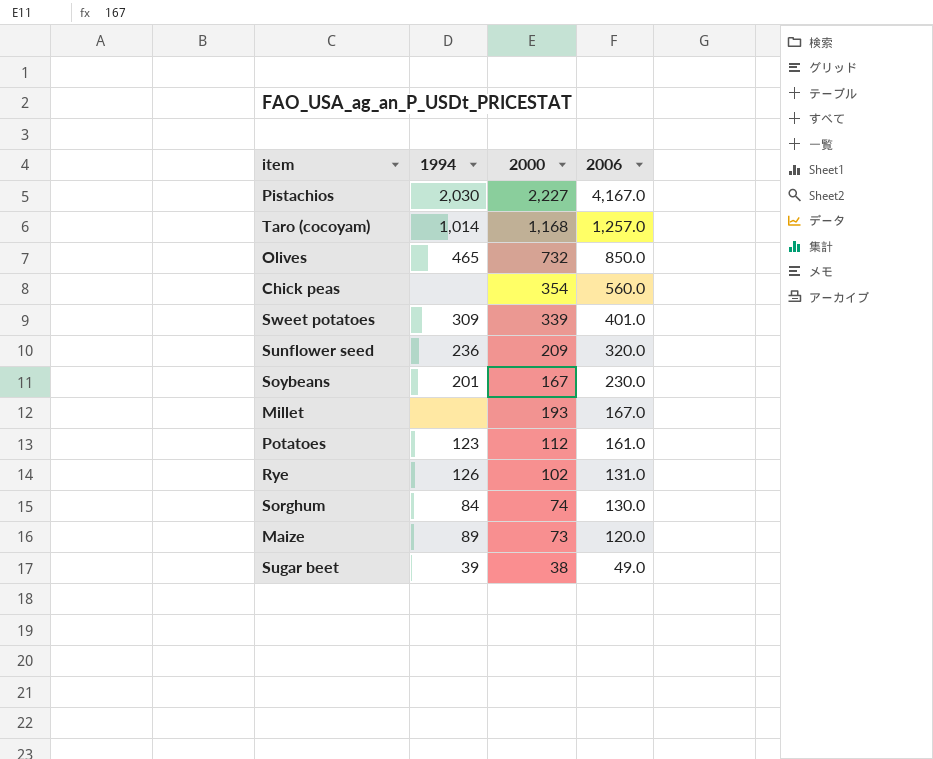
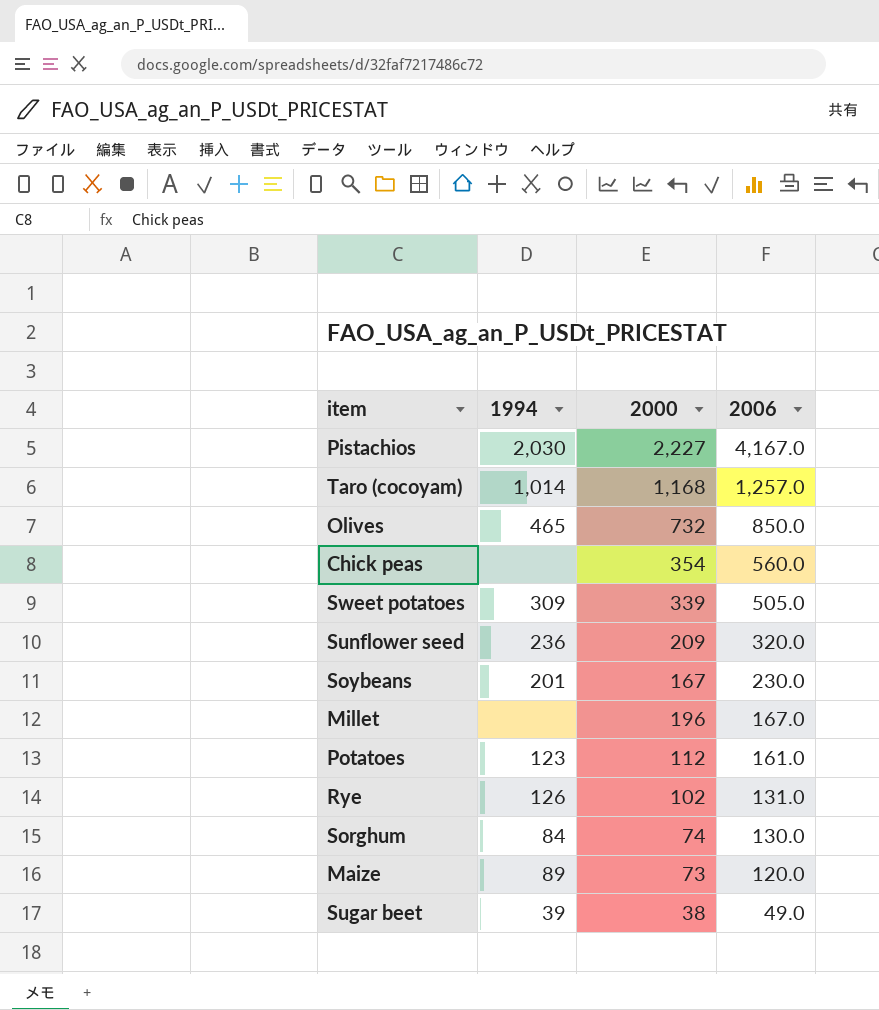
Sweet potatoes | 2006: 401.0 -> 505.0
Millet | 2000: 193 -> 196

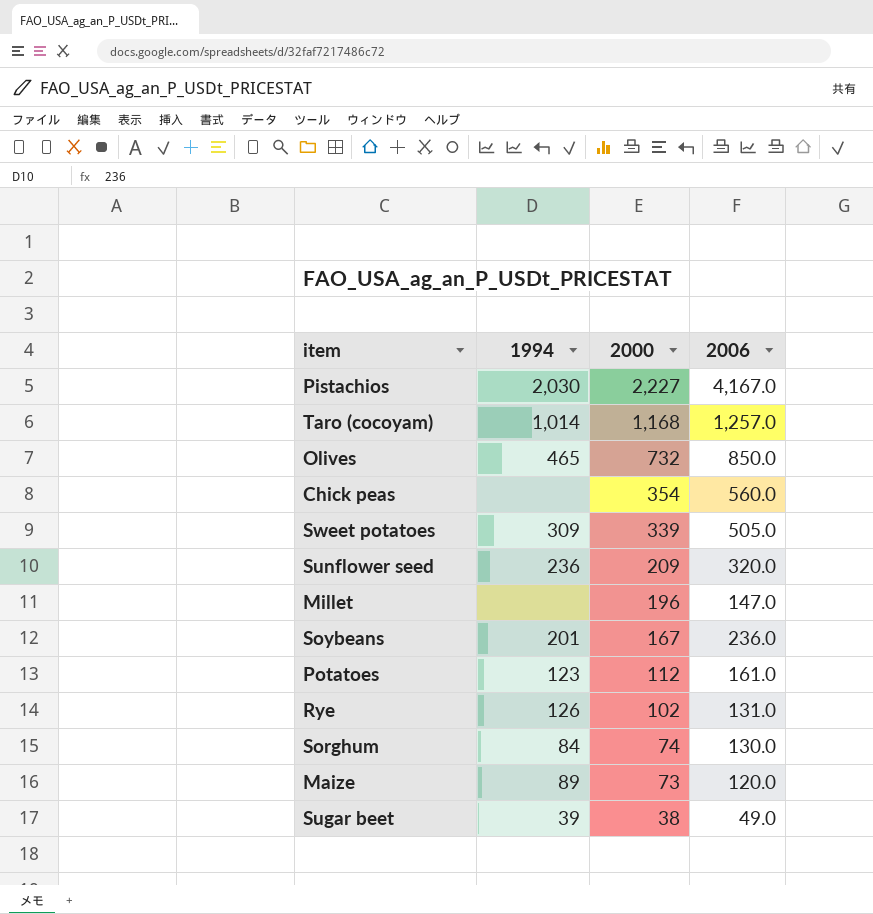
row order: 2006 descending -> 2000 descending
Millet | 2006: 167.0 -> 147.0
Soybeans | 2006: 230.0 -> 236.0

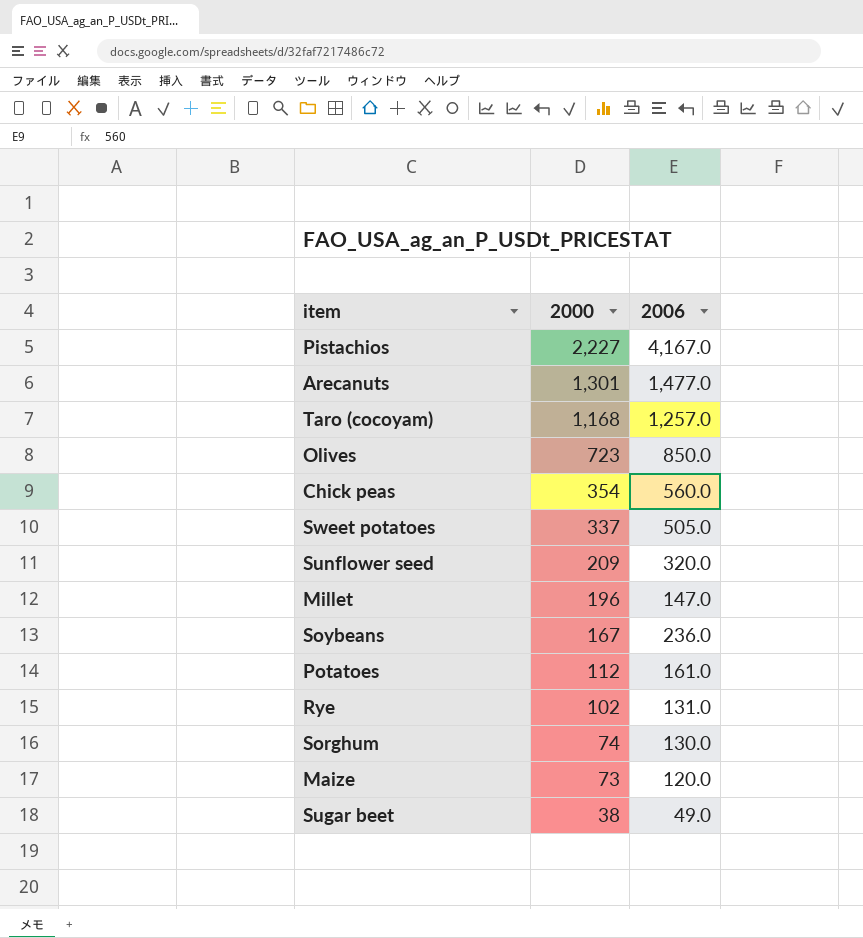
column 1994 | position: 2 -> none
row Arecanuts: none -> 1,301 | 1,477.0
Olives | 2000: 732 -> 723
Sweet potatoes | 2000: 339 -> 337

